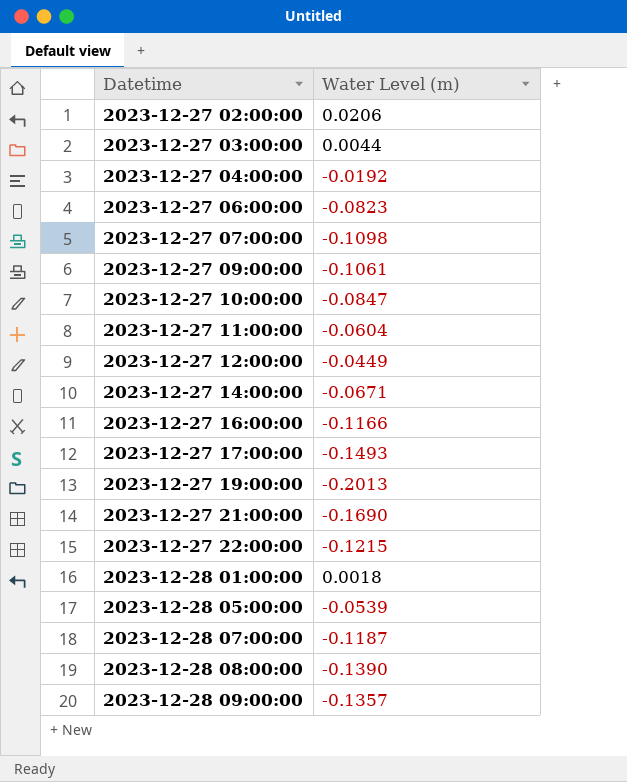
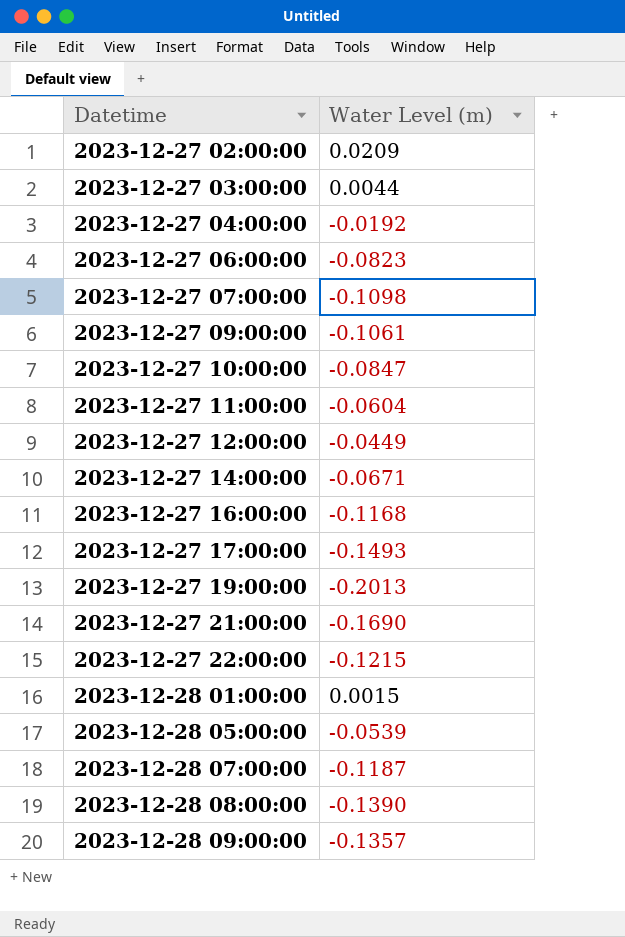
2023-12-27 02:00:00 | Water Level (m): 0.0206 -> 0.0209
2023-12-27 16:00:00 | Water Level (m): -0.1166 -> -0.1168
2023-12-28 01:00:00 | Water Level (m): 0.0018 -> 0.0015

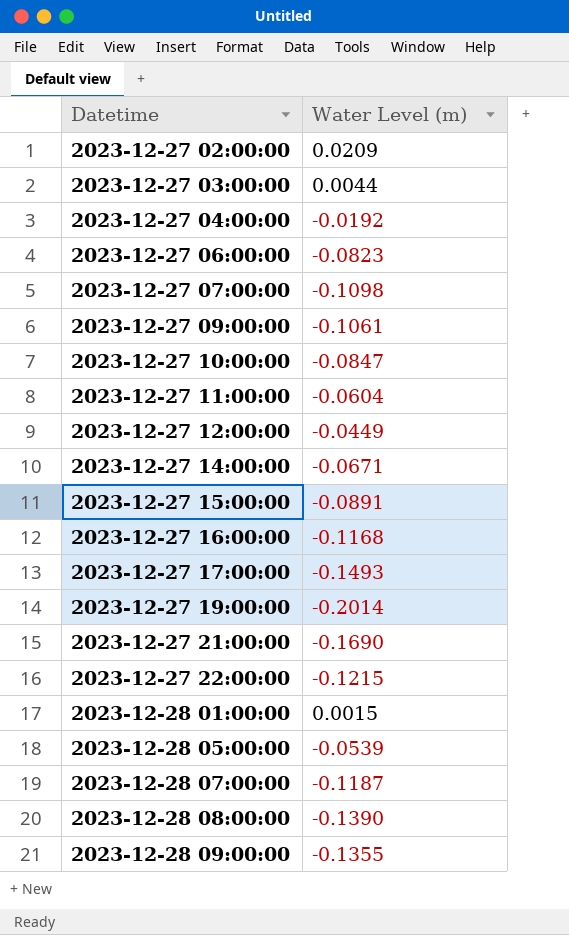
row 2023-12-27 15:00:00: none -> -0.0891
2023-12-27 19:00:00 | Water Level (m): -0.2013 -> -0.2014
2023-12-28 09:00:00 | Water Level (m): -0.1357 -> -0.1355

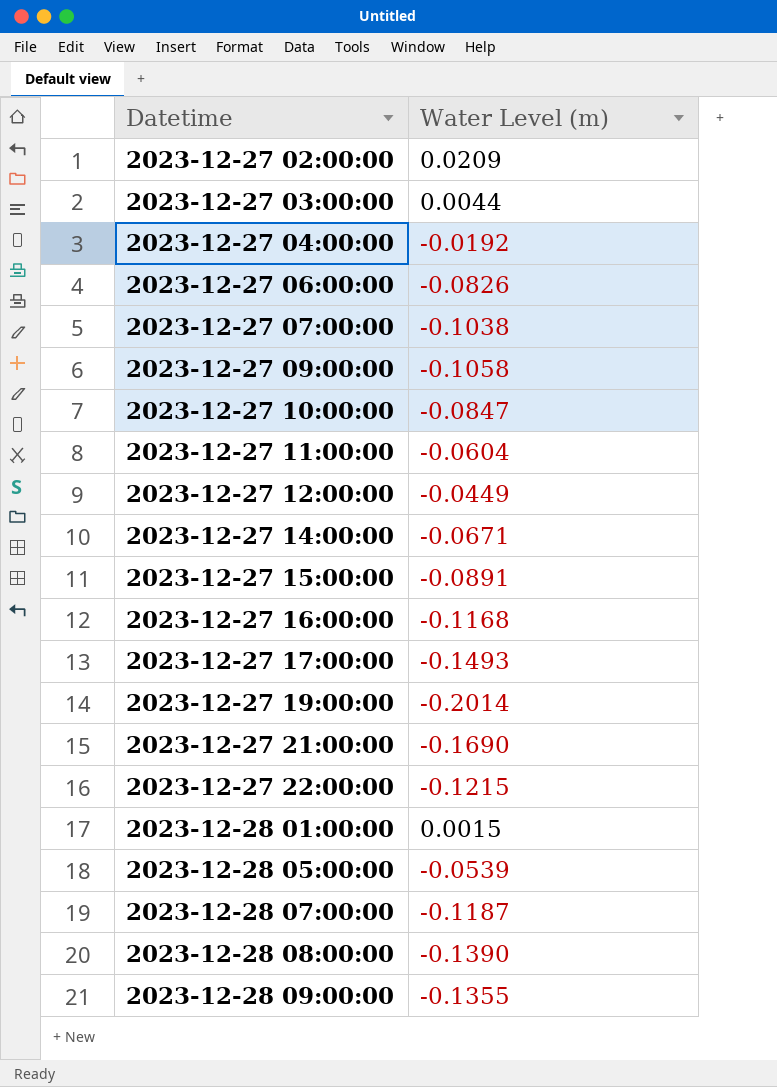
2023-12-27 06:00:00 | Water Level (m): -0.0823 -> -0.0826
2023-12-27 07:00:00 | Water Level (m): -0.1098 -> -0.1038
2023-12-27 09:00:00 | Water Level (m): -0.1061 -> -0.1058

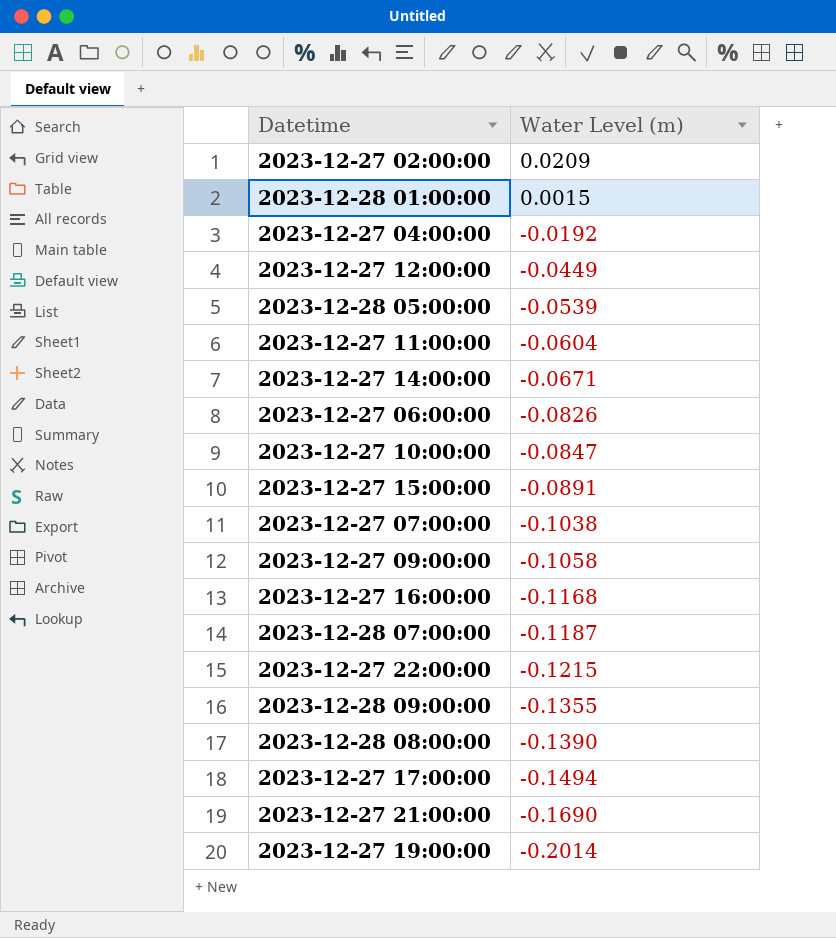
row order: Datetime ascending -> Water Level (m) descending
row 2023-12-27 03:00:00: 0.0044 -> none
2023-12-27 17:00:00 | Water Level (m): -0.1493 -> -0.1494

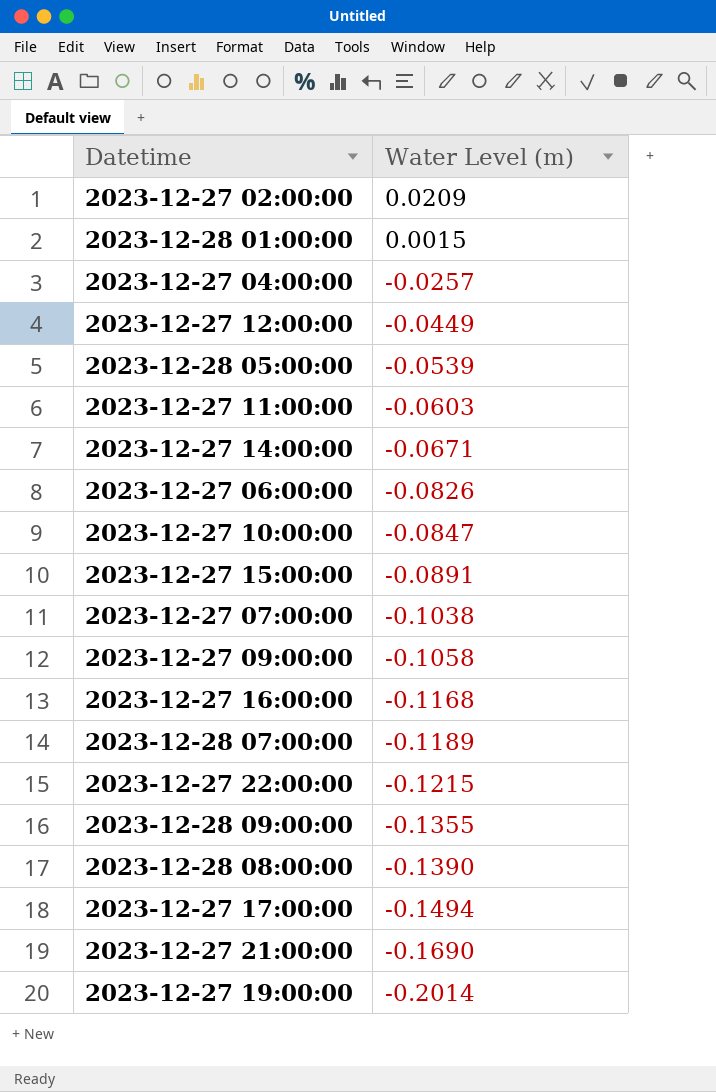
2023-12-27 04:00:00 | Water Level (m): -0.0192 -> -0.0257
2023-12-27 11:00:00 | Water Level (m): -0.0604 -> -0.0603
2023-12-28 07:00:00 | Water Level (m): -0.1187 -> -0.1189

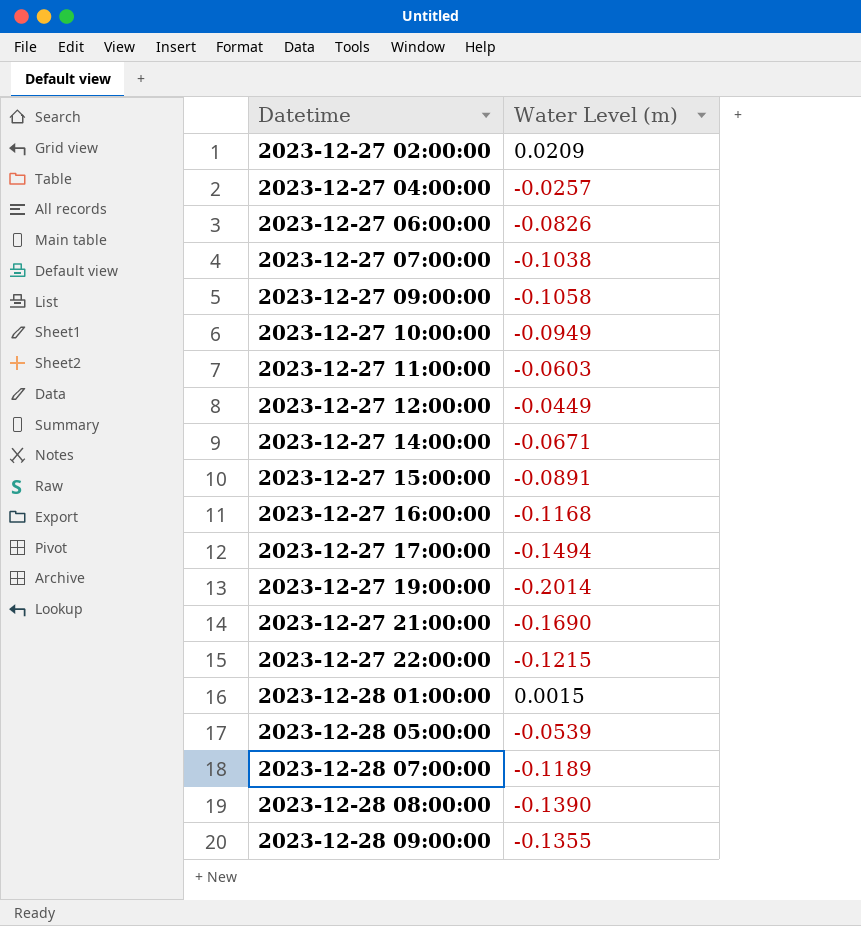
row order: Water Level (m) descending -> Datetime ascending
2023-12-27 10:00:00 | Water Level (m): -0.0847 -> -0.0949

